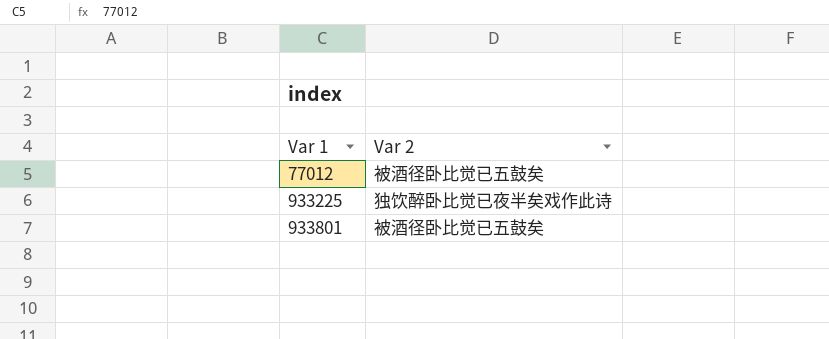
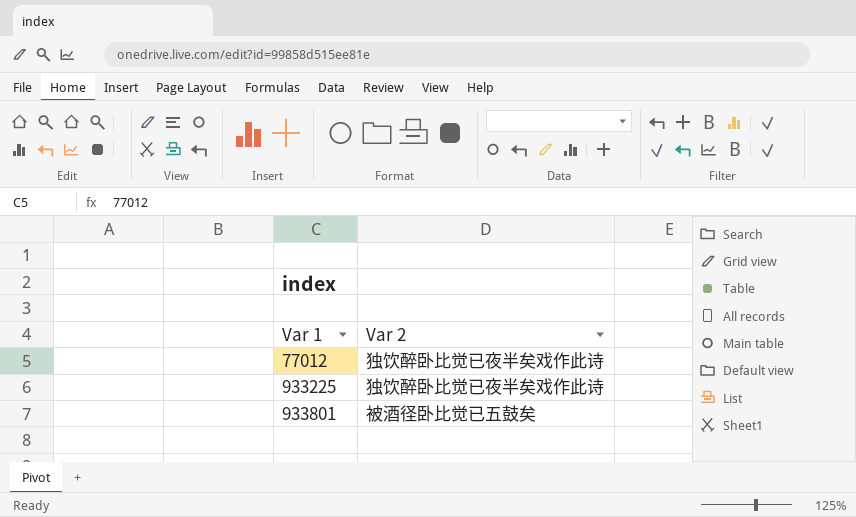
77012 | Var 2: 被酒径卧比觉已五鼓矣 -> 独饮醉卧比觉已夜半矣戏作此诗

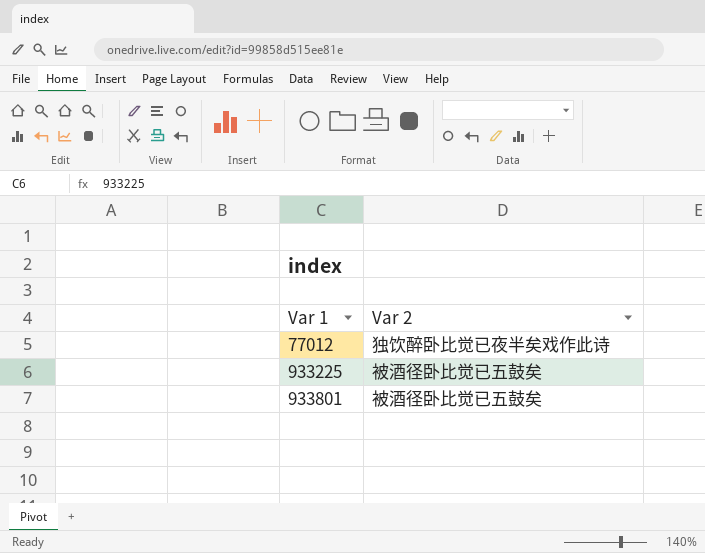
933225 | Var 2: 独饮醉卧比觉已夜半矣戏作此诗 -> 被酒径卧比觉已五鼓矣

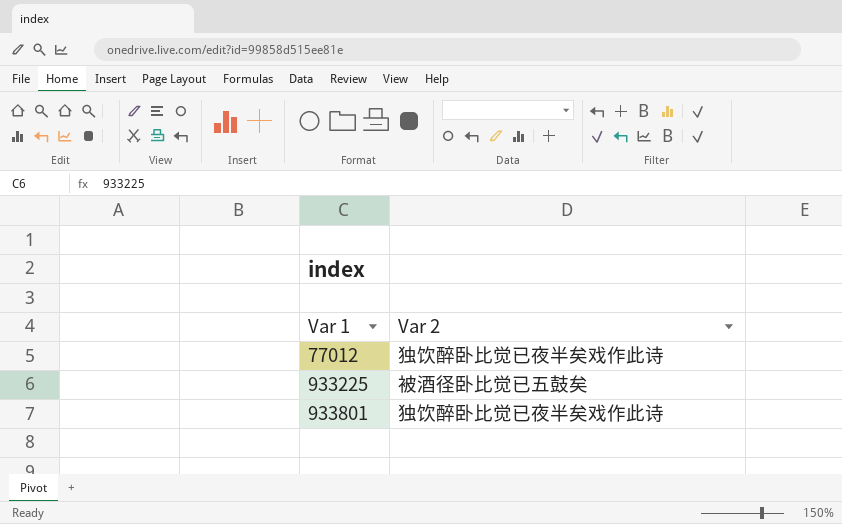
933801 | Var 2: 被酒径卧比觉已五鼓矣 -> 独饮醉卧比觉已夜半矣戏作此诗

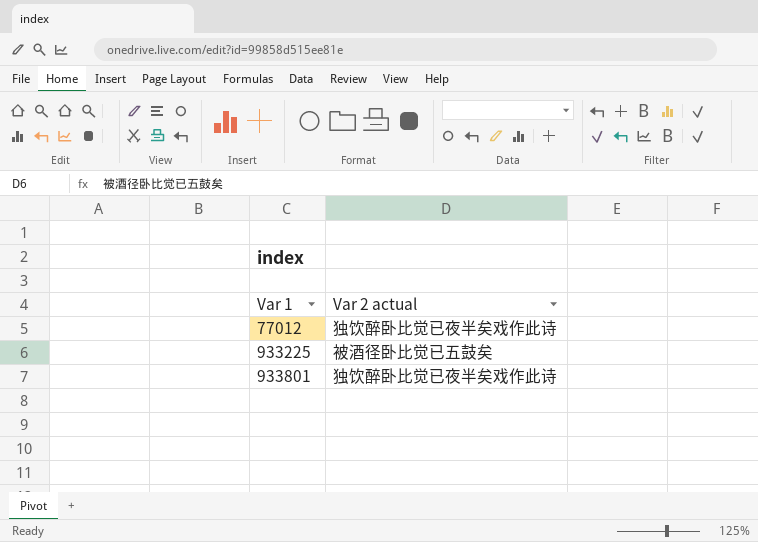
column name: Var 2 -> Var 2 actual

